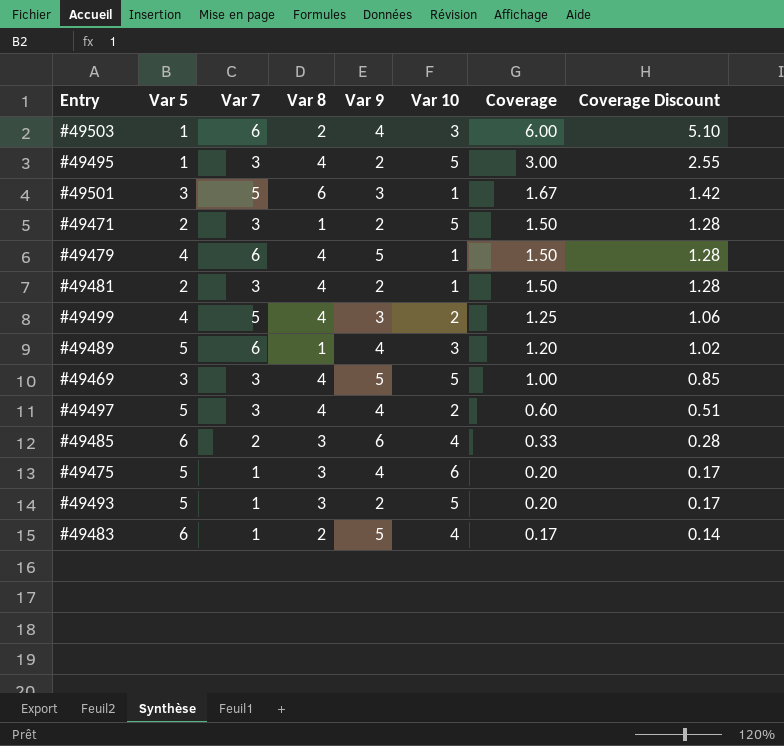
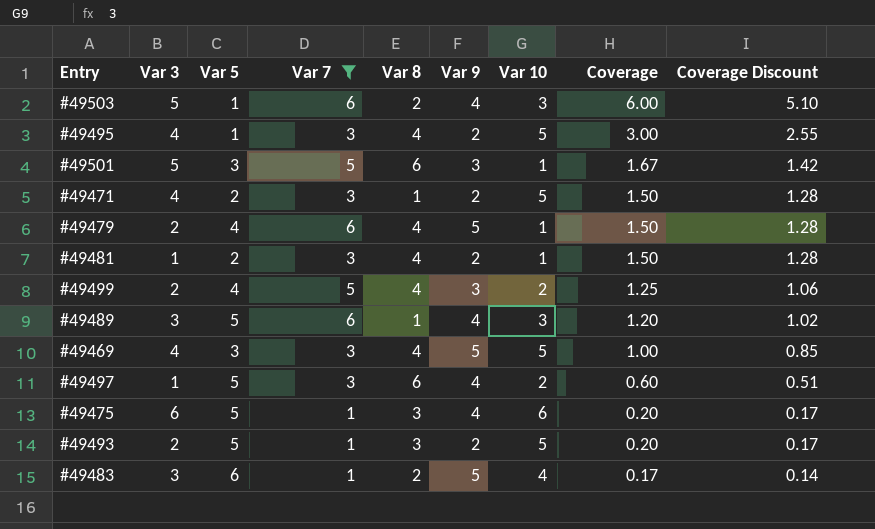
filter: none -> Var 7 != 2
column Var 3 | position: none -> 2
#49497 | Var 8: 4 -> 6

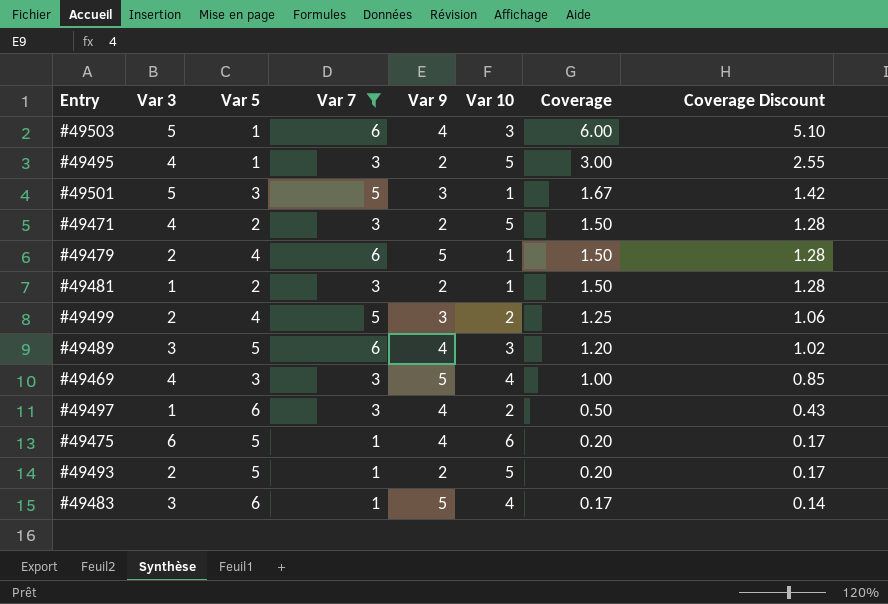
column Var 8 | position: 5 -> none
#49469 | Var 10: 5 -> 4
#49497 | Var 5: 5 -> 6
#49497 | Coverage: 0.60 -> 0.50
#49497 | Coverage Discount: 0.51 -> 0.43

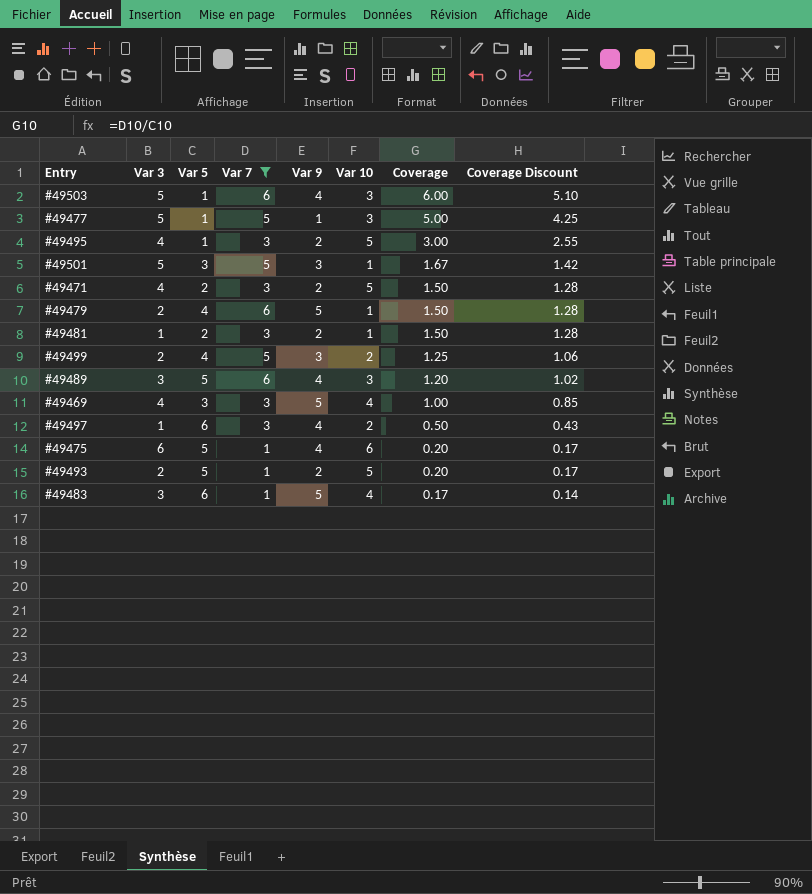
row #49477: none -> 5 | 1 | 5 | 1 | 3 | 5.00 | 4.25

